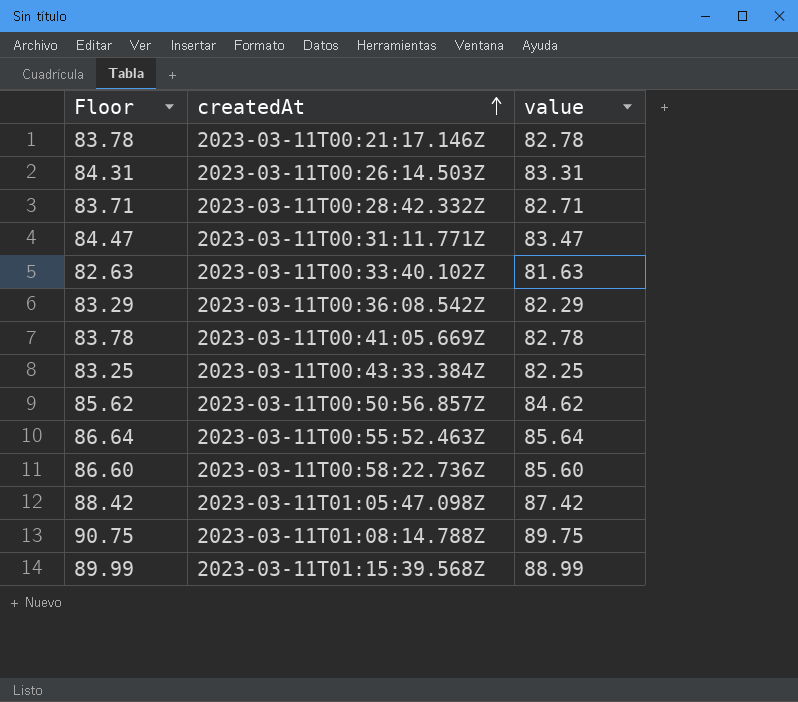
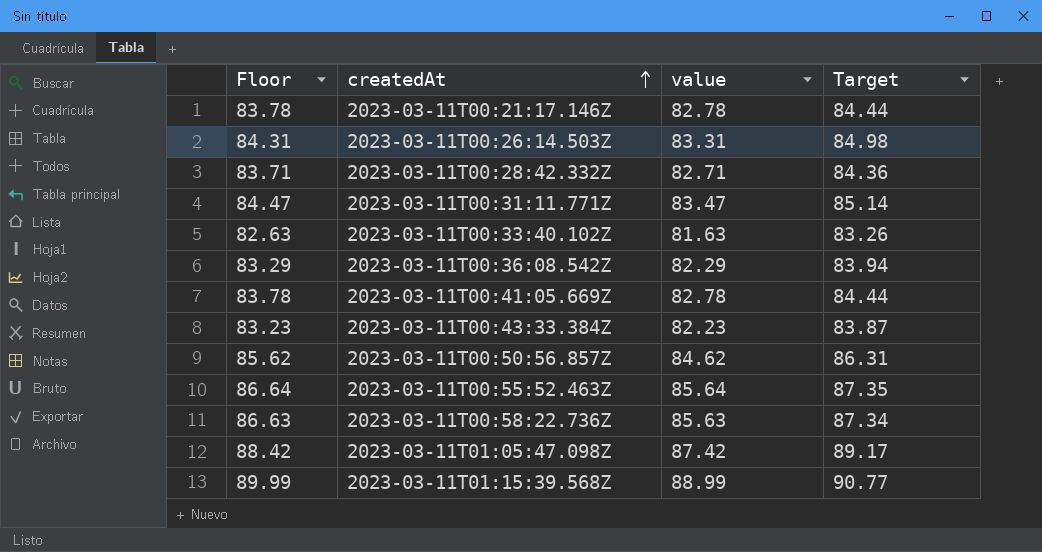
column Target | formula: none -> [value] * 1.02
row 2023-03-11T01:08:14.788Z: 90.75 | 89.75 -> none
2023-03-11T00:43:33.384Z | Floor: 83.25 -> 83.23
2023-03-11T00:43:33.384Z | value: 82.25 -> 82.23
2023-03-11T00:58:22.736Z | Floor: 86.60 -> 86.63
2023-03-11T00:58:22.736Z | value: 85.60 -> 85.63

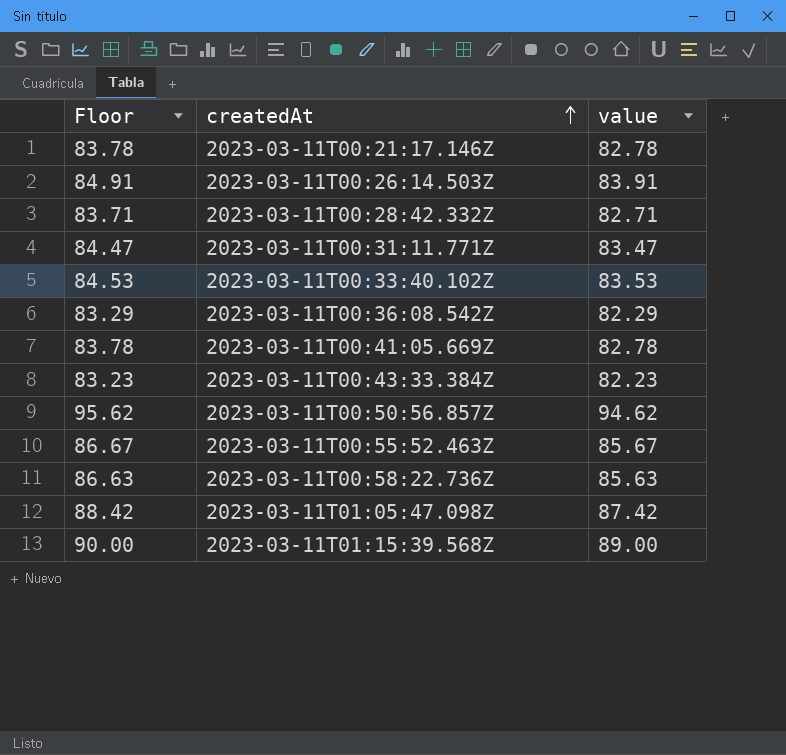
column Target | formula: [value] * 1.02 -> none
2023-03-11T00:26:14.503Z | Floor: 84.31 -> 84.91
2023-03-11T00:26:14.503Z | value: 83.31 -> 83.91
2023-03-11T00:33:40.102Z | Floor: 82.63 -> 84.53
2023-03-11T00:33:40.102Z | value: 81.63 -> 83.53
2023-03-11T00:50:56.857Z | Floor: 85.62 -> 95.62
2023-03-11T00:50:56.857Z | value: 84.62 -> 94.62
2023-03-11T00:55:52.463Z | Floor: 86.64 -> 86.67
2023-03-11T00:55:52.463Z | value: 85.64 -> 85.67
2023-03-11T01:15:39.568Z | Floor: 89.99 -> 90.00
2023-03-11T01:15:39.568Z | value: 88.99 -> 89.00

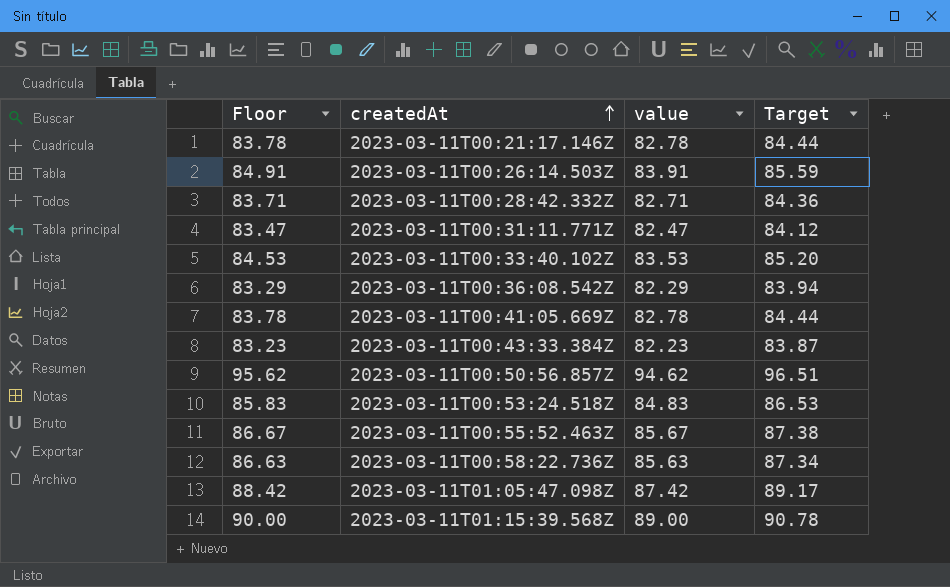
column Target | formula: none -> [value] * 1.02
2023-03-11T00:31:11.771Z | Floor: 84.47 -> 83.47
2023-03-11T00:31:11.771Z | value: 83.47 -> 82.47
row 2023-03-11T00:53:24.518Z: none -> 85.83 | 84.83 | 86.53

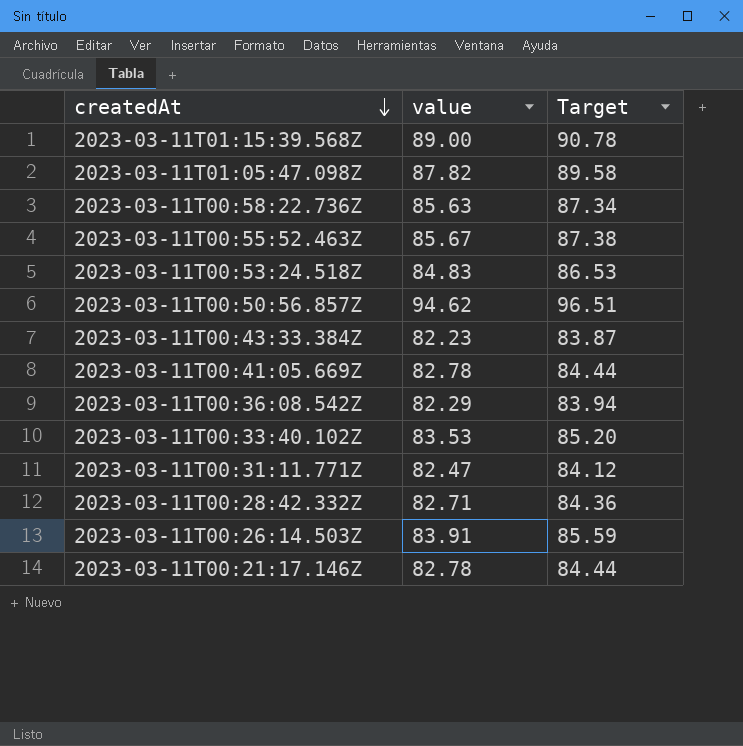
row order: createdAt ascending -> createdAt descending
column Floor | formula: [value] + 1 -> none
2023-03-11T01:05:47.098Z | value: 87.42 -> 87.82
2023-03-11T01:05:47.098Z | Target: 89.17 -> 89.58

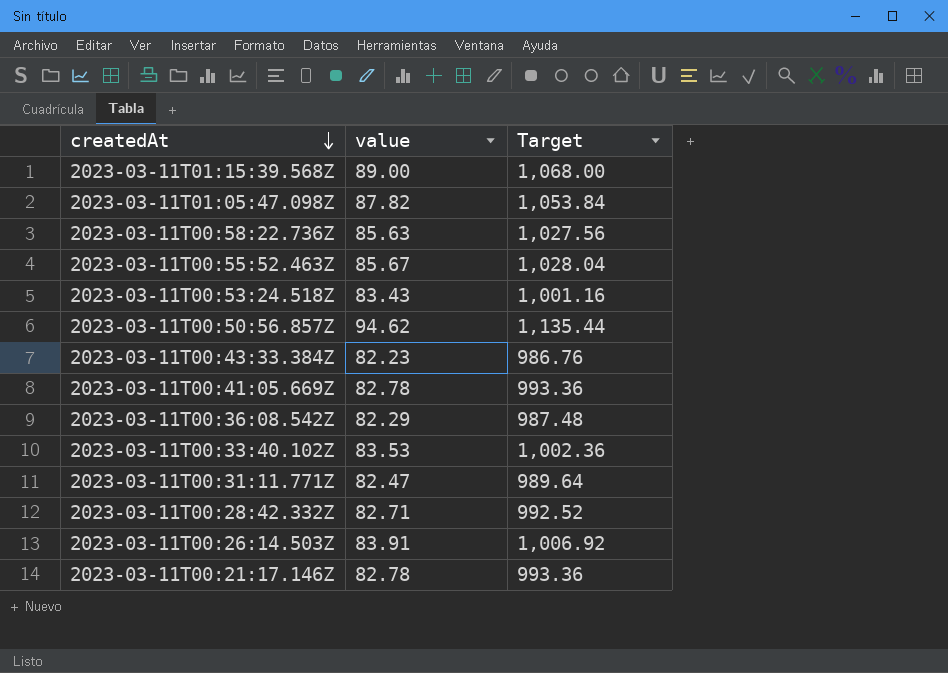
column Target | formula: [value] * 1.02 -> [value] * 12
2023-03-11T00:53:24.518Z | value: 84.83 -> 83.43

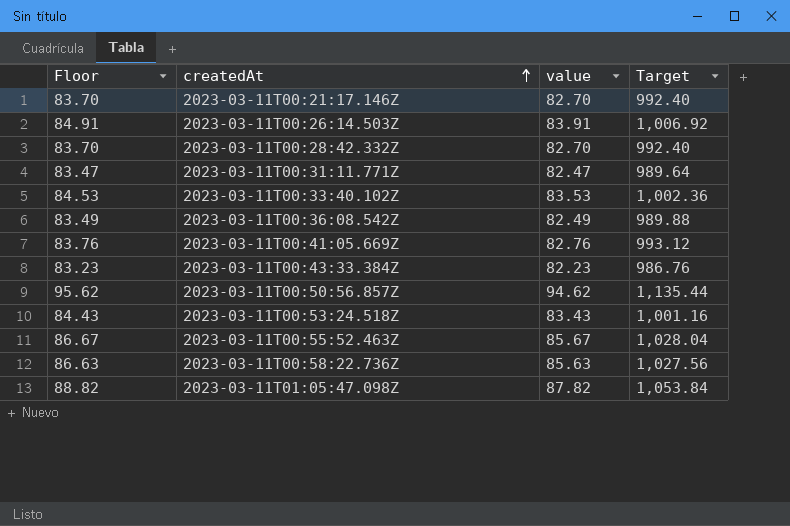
row order: createdAt descending -> createdAt ascending
column Floor | formula: none -> [value] + 1
row 2023-03-11T01:15:39.568Z: 89.00 | 1,068.00 -> none
2023-03-11T00:21:17.146Z | value: 82.78 -> 82.70
2023-03-11T00:21:17.146Z | Target: 993.36 -> 992.40
2023-03-11T00:28:42.332Z | value: 82.71 -> 82.70
2023-03-11T00:28:42.332Z | Target: 992.52 -> 992.40
2023-03-11T00:36:08.542Z | value: 82.29 -> 82.49
2023-03-11T00:36:08.542Z | Target: 987.48 -> 989.88
2023-03-11T00:41:05.669Z | value: 82.78 -> 82.76
2023-03-11T00:41:05.669Z | Target: 993.36 -> 993.12

